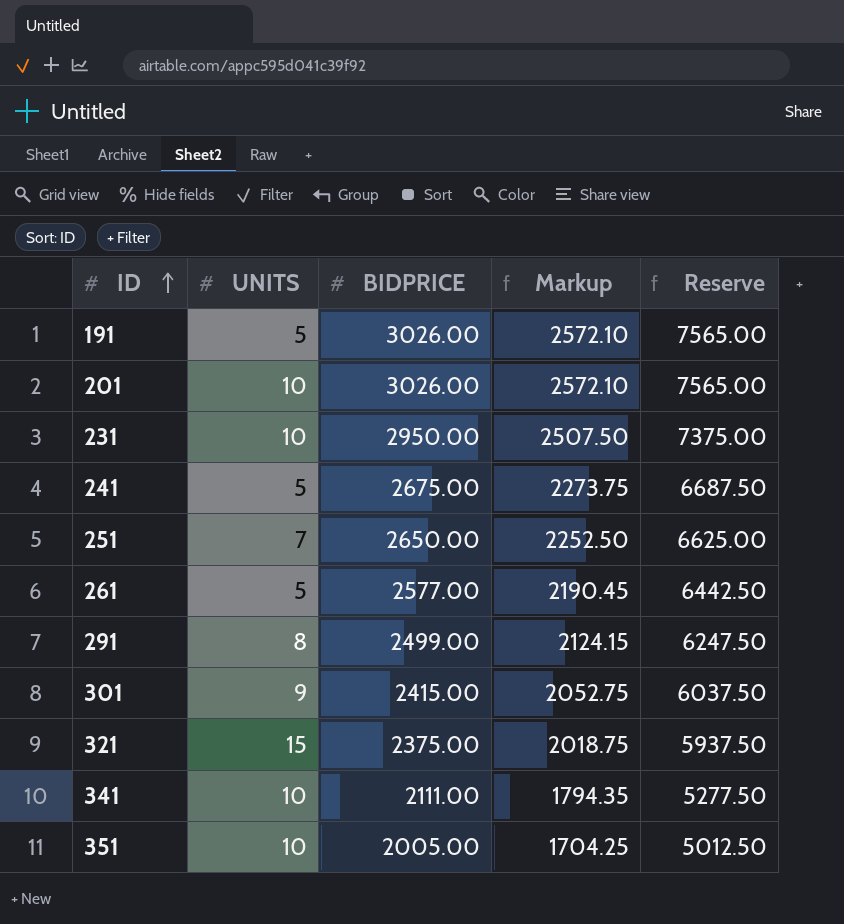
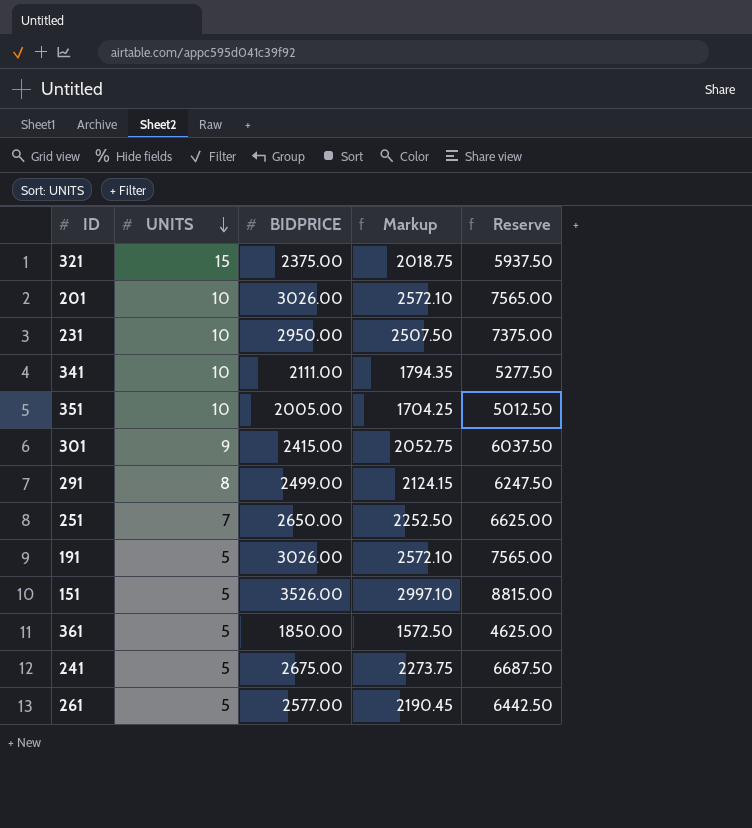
row order: ID ascending -> UNITS descending
row 151: none -> 5 | 3526.00 | 2997.10 | 8815.00
row 361: none -> 5 | 1850.00 | 1572.50 | 4625.00

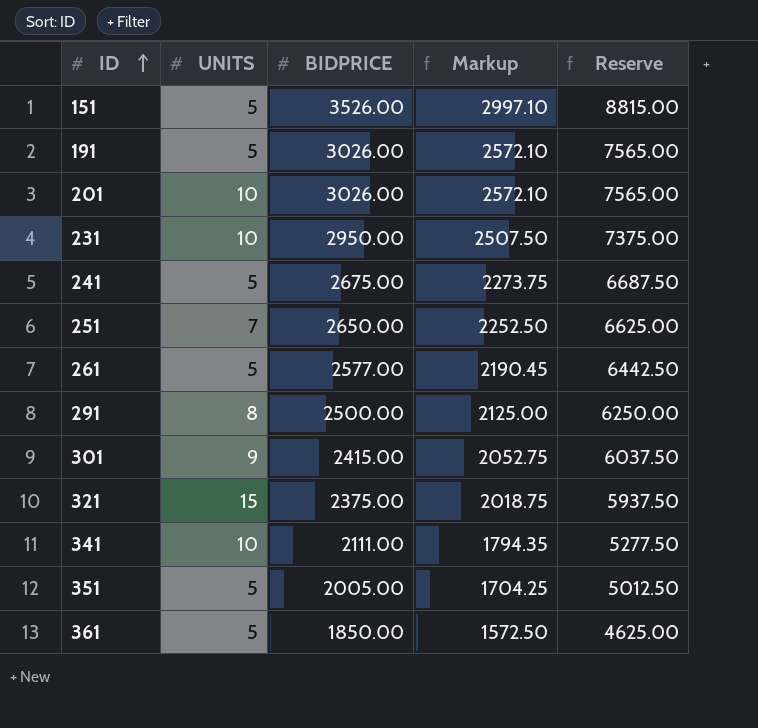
row order: UNITS descending -> ID ascending
291 | BIDPRICE: 2499.00 -> 2500.00
291 | Markup: 2124.15 -> 2125.00
291 | Reserve: 6247.50 -> 6250.00
351 | UNITS: 10 -> 5

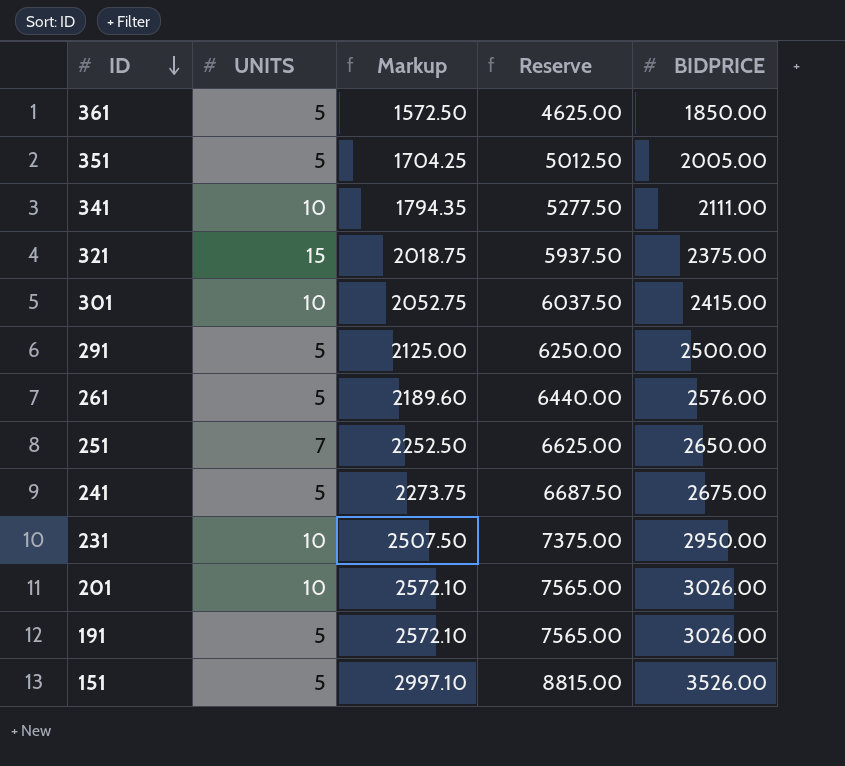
row order: ID ascending -> ID descending
column BIDPRICE | position: 3 -> 5
301 | UNITS: 9 -> 10
291 | UNITS: 8 -> 5
261 | Markup: 2190.45 -> 2189.60
261 | Reserve: 6442.50 -> 6440.00
261 | BIDPRICE: 2577.00 -> 2576.00

